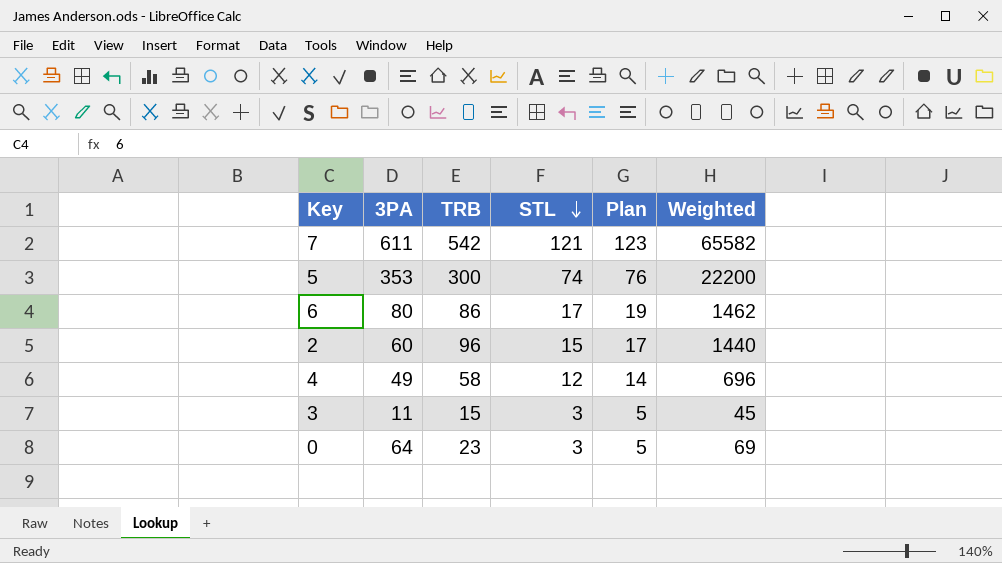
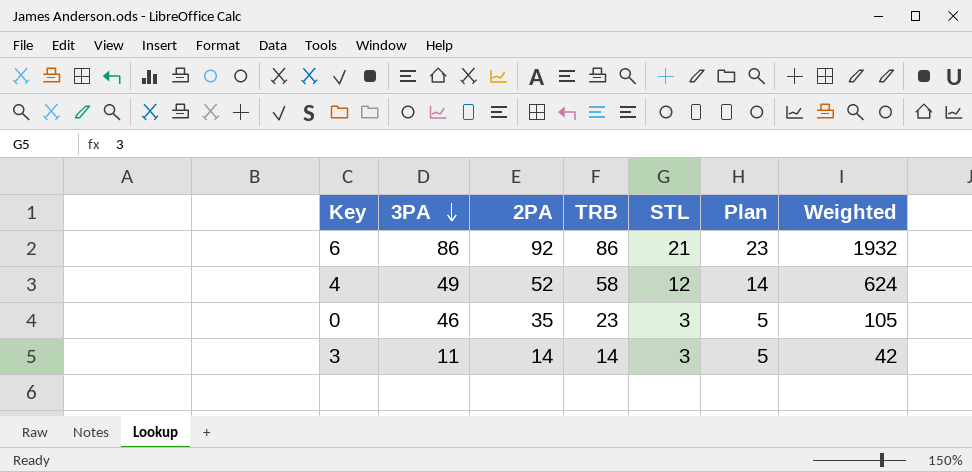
row order: STL descending -> 3PA descending
column 2PA | position: none -> 3
column Weighted | formula: [TRB] * [STL] -> [2PA] * [STL]
row 7: 611 | 542 | 121 | 123 | 65582 -> none
row 5: 353 | 300 | 74 | 76 | 22200 -> none
row 2: 60 | 96 | 15 | 17 | 1440 -> none
6 | 3PA: 80 -> 86
6 | STL: 17 -> 21
6 | Plan: 19 -> 23
0 | 3PA: 64 -> 46
3 | TRB: 15 -> 14

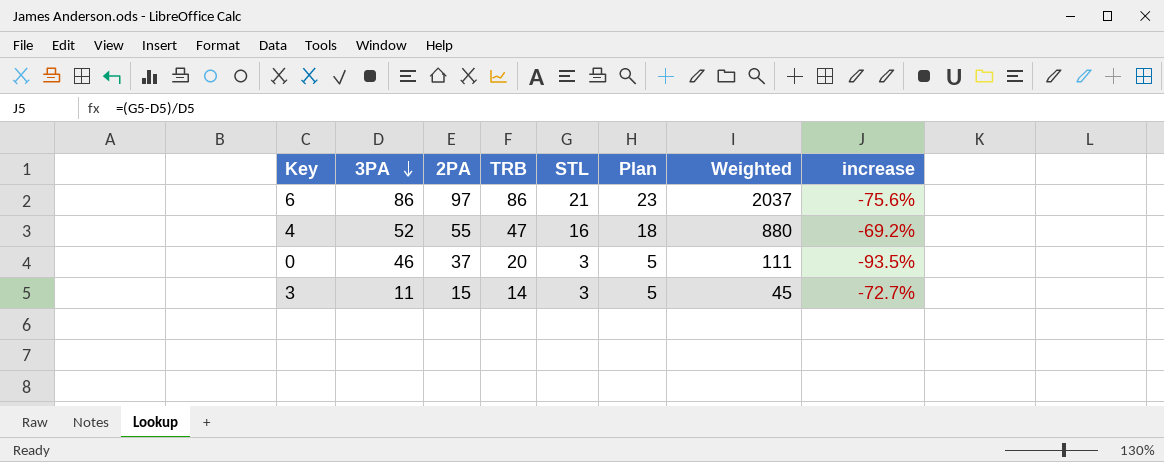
column increase | formula: none -> ([STL] - [3PA]) / [3PA]
6 | 2PA: 92 -> 97
6 | Weighted: 1932 -> 2037
4 | 3PA: 49 -> 52
4 | 2PA: 52 -> 55
4 | TRB: 58 -> 47
4 | STL: 12 -> 16
4 | Plan: 14 -> 18
4 | Weighted: 624 -> 880
0 | 2PA: 35 -> 37
0 | TRB: 23 -> 20
0 | Weighted: 105 -> 111
3 | 2PA: 14 -> 15
3 | Weighted: 42 -> 45

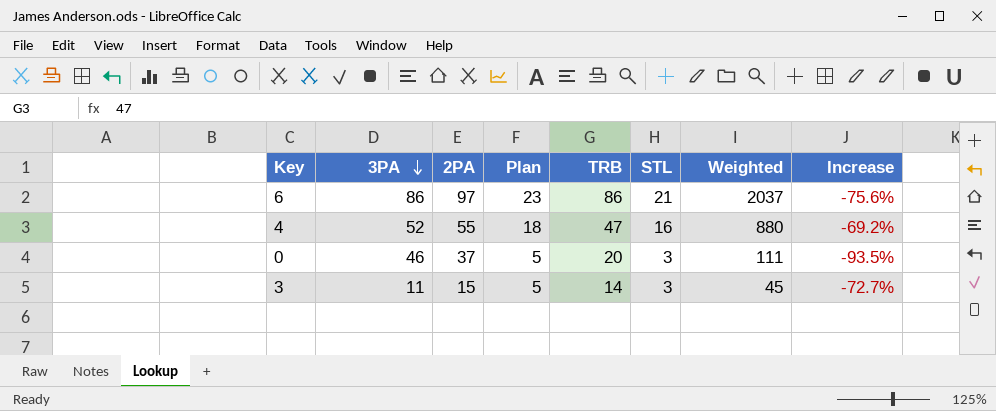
column Plan | position: 6 -> 4
column name: increase -> Increase

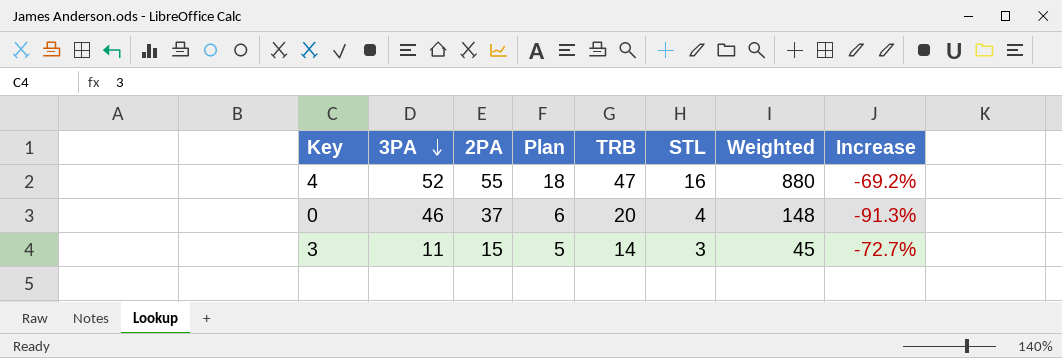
row 6: 86 | 97 | 23 | 86 | 21 | 2037 | -75.6% -> none
0 | Plan: 5 -> 6
0 | STL: 3 -> 4
0 | Weighted: 111 -> 148
0 | Increase: -93.5% -> -91.3%

